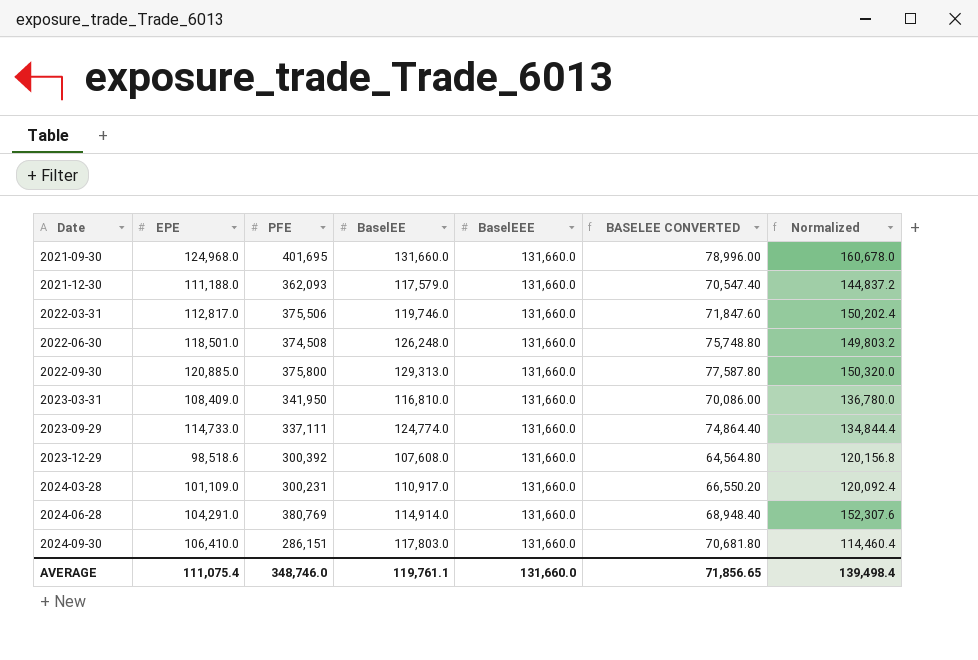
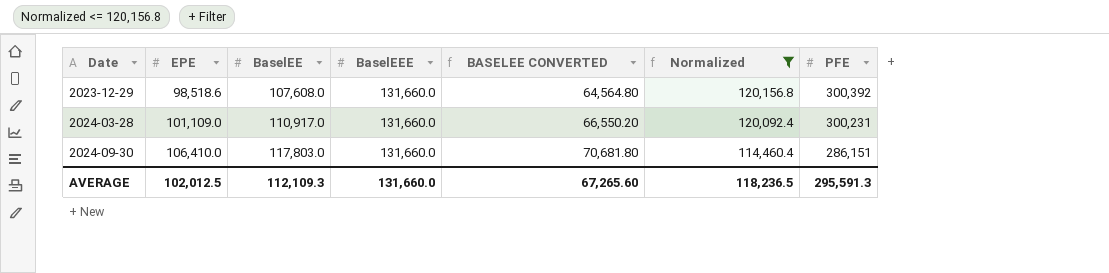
filter: none -> Normalized <= 120,156.8
column PFE | position: 3 -> 7
AVERAGE | EPE: 111,075.4 -> 102,012.5
AVERAGE | BaselEE: 119,761.1 -> 112,109.3
AVERAGE | BASELEE CONVERTED: 71,856.65 -> 67,265.60
AVERAGE | Normalized: 139,498.4 -> 118,236.5
AVERAGE | PFE: 348,746.0 -> 295,591.3

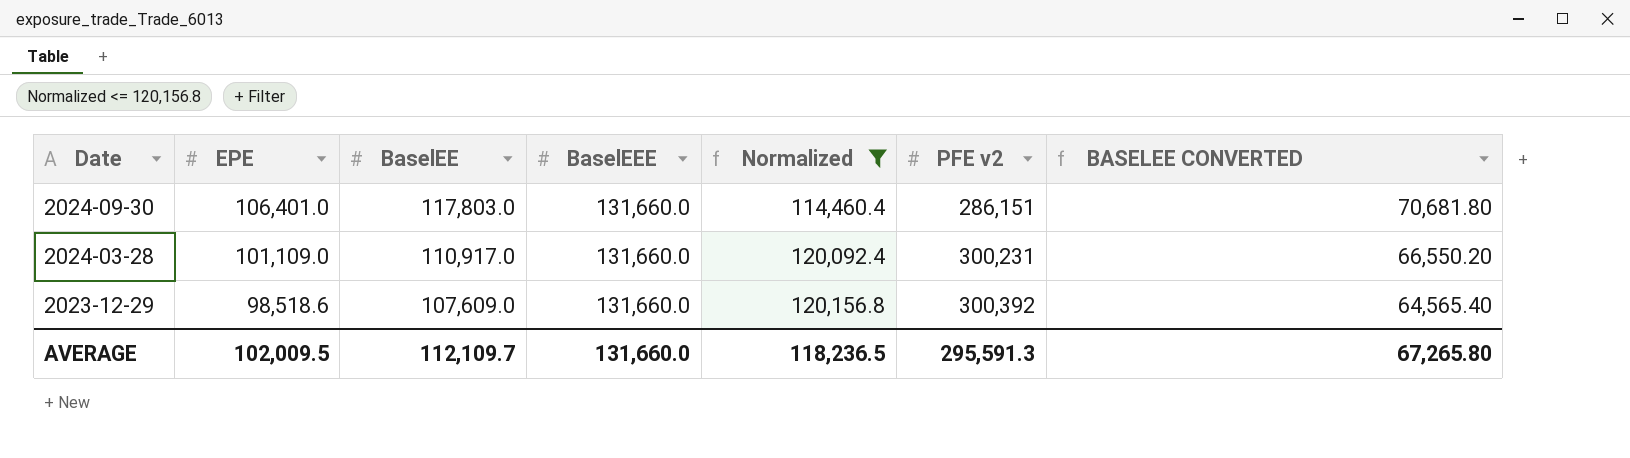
row order: Date ascending -> Date descending
column name: PFE -> PFE v2
column BASELEE CONVERTED | position: 5 -> 7
2024-09-30 | EPE: 106,410.0 -> 106,401.0
2023-12-29 | BaselEE: 107,608.0 -> 107,609.0
2023-12-29 | BASELEE CONVERTED: 64,564.80 -> 64,565.40
AVERAGE | EPE: 102,012.5 -> 102,009.5
AVERAGE | BaselEE: 112,109.3 -> 112,109.7
AVERAGE | BASELEE CONVERTED: 67,265.60 -> 67,265.80

